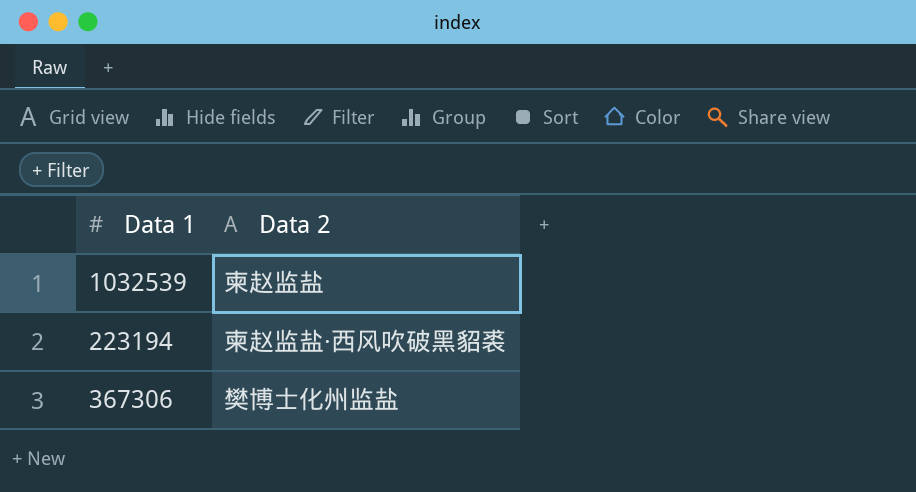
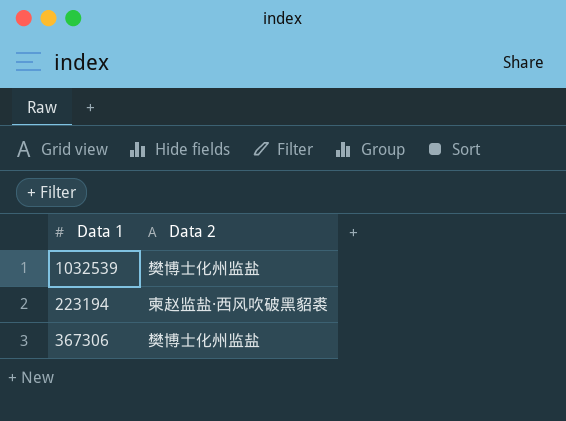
1032539 | Data 2: 柬赵监盐 -> 樊博士化州监盐

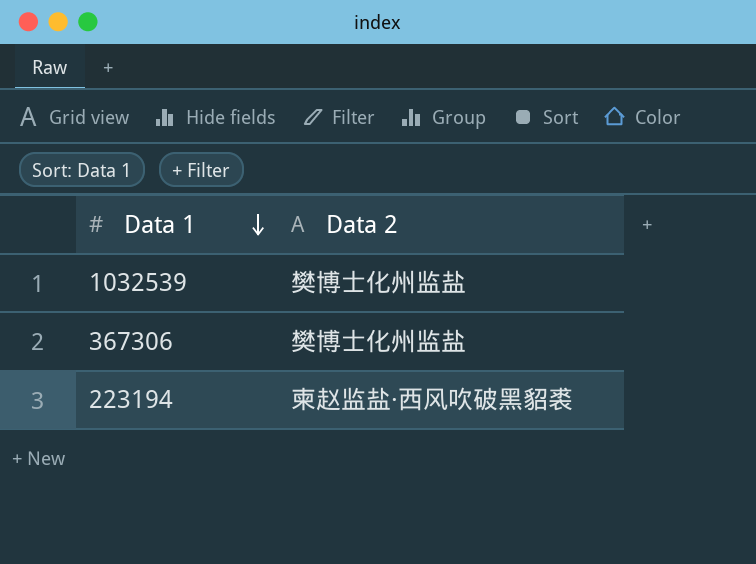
row order: none -> Data 1 descending

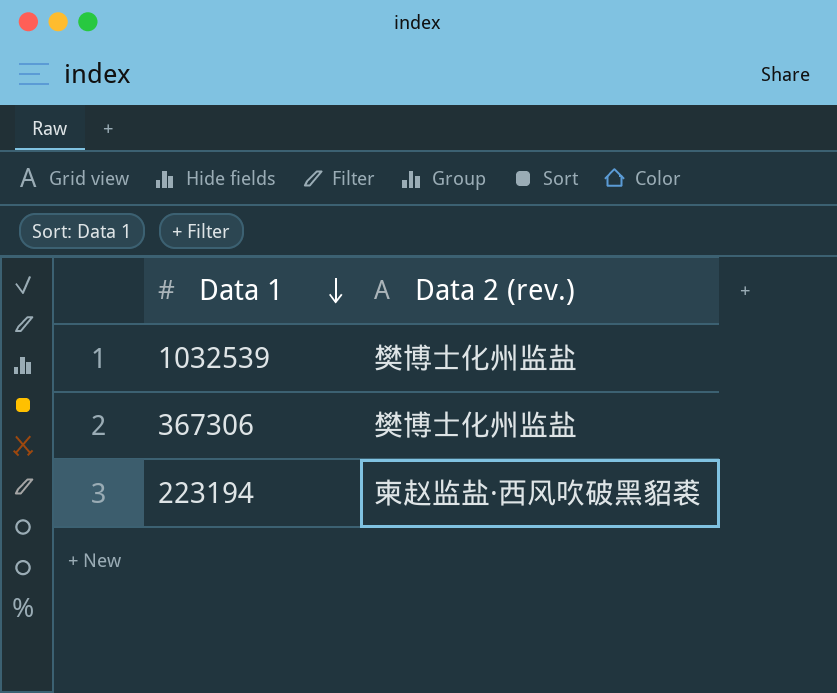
column name: Data 2 -> Data 2 (rev.)

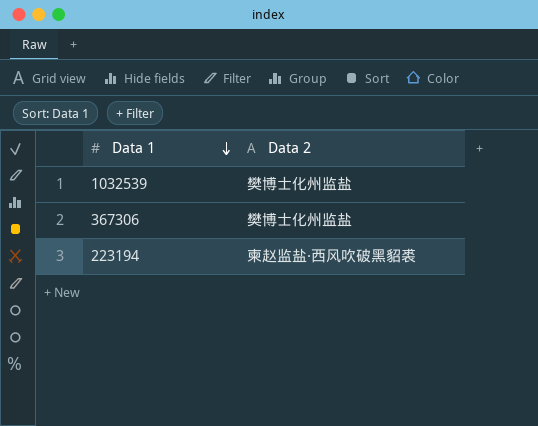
column name: Data 2 (rev.) -> Data 2

